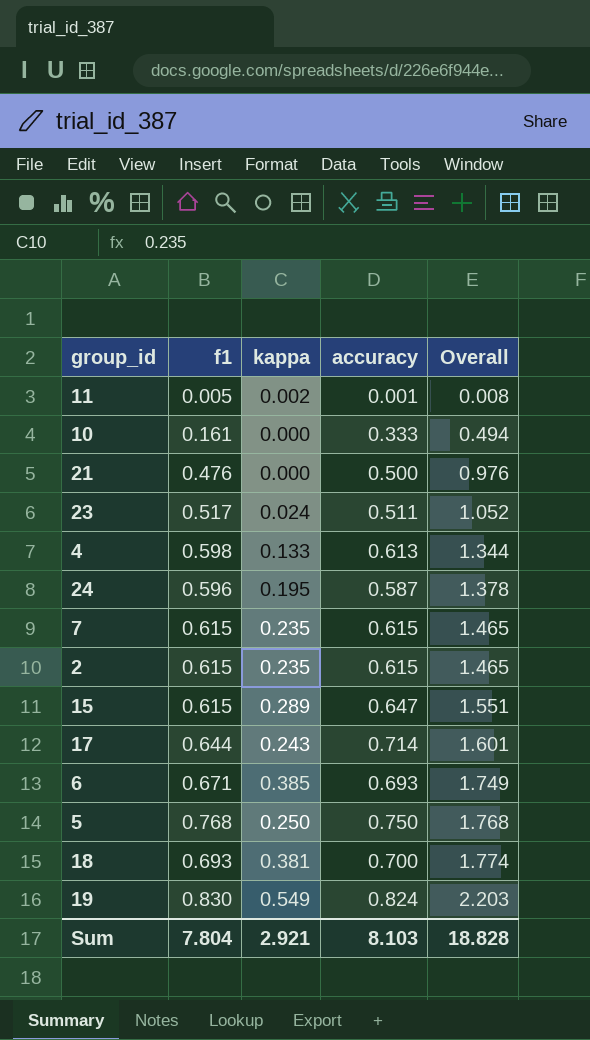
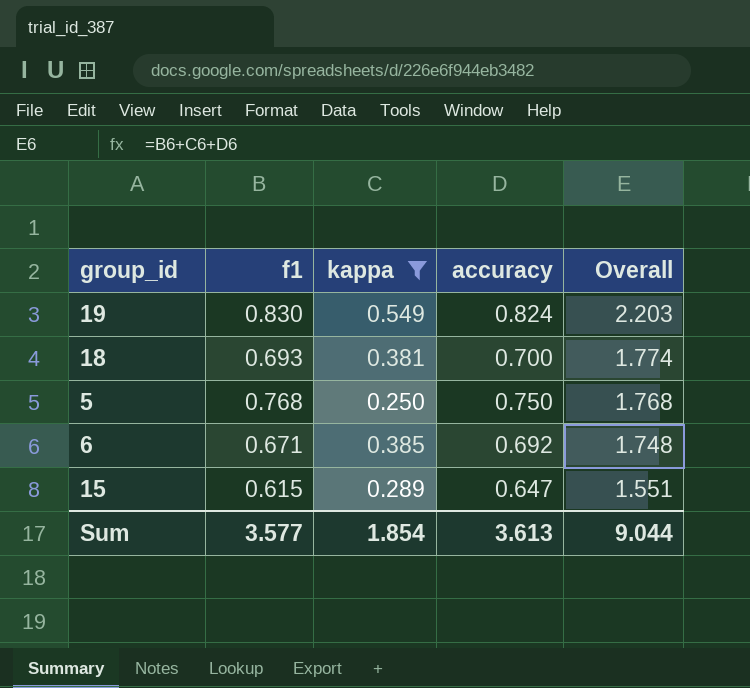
filter: none -> kappa >= 0.250
row order: Overall ascending -> Overall descending
6 | accuracy: 0.693 -> 0.692
6 | Overall: 1.749 -> 1.748
Sum | f1: 7.804 -> 3.577
Sum | kappa: 2.921 -> 1.854
Sum | accuracy: 8.103 -> 3.613
Sum | Overall: 18.828 -> 9.044

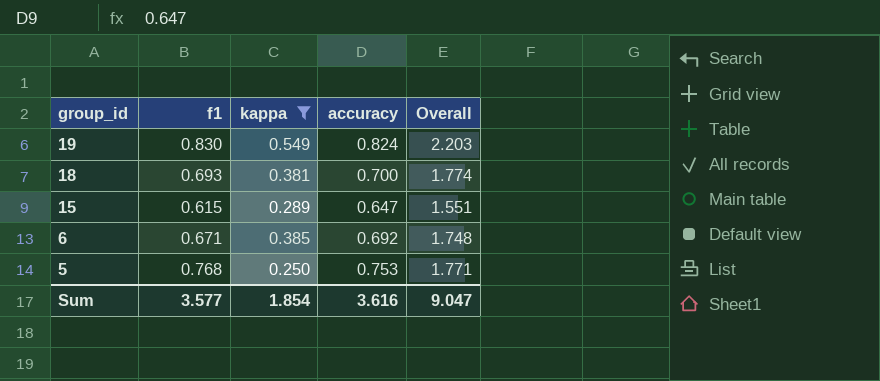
row order: Overall descending -> group_id descending
5 | accuracy: 0.750 -> 0.753
5 | Overall: 1.768 -> 1.771
Sum | accuracy: 3.613 -> 3.616
Sum | Overall: 9.044 -> 9.047

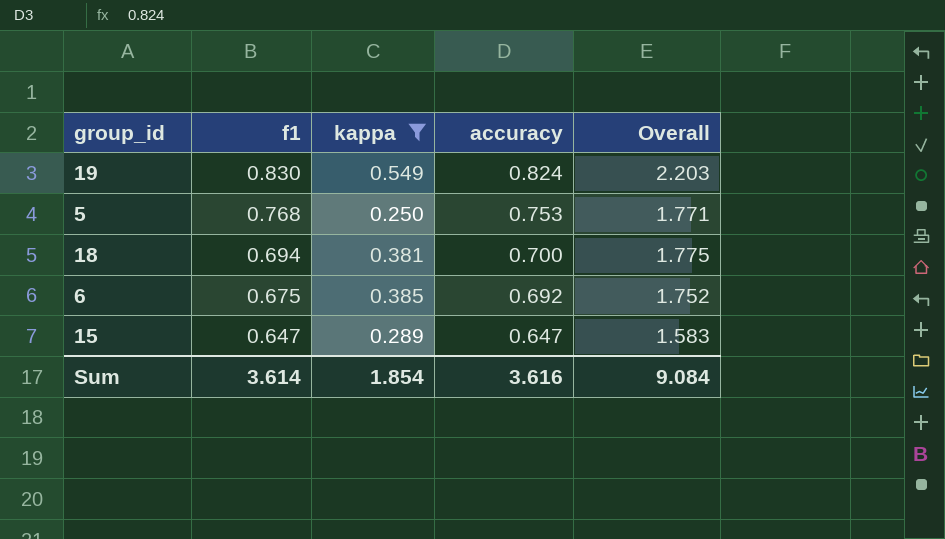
row order: group_id descending -> f1 descending
18 | f1: 0.693 -> 0.694
18 | Overall: 1.774 -> 1.775
6 | f1: 0.671 -> 0.675
6 | Overall: 1.748 -> 1.752
15 | f1: 0.615 -> 0.647
15 | Overall: 1.551 -> 1.583
Sum | f1: 3.577 -> 3.614
Sum | Overall: 9.047 -> 9.084

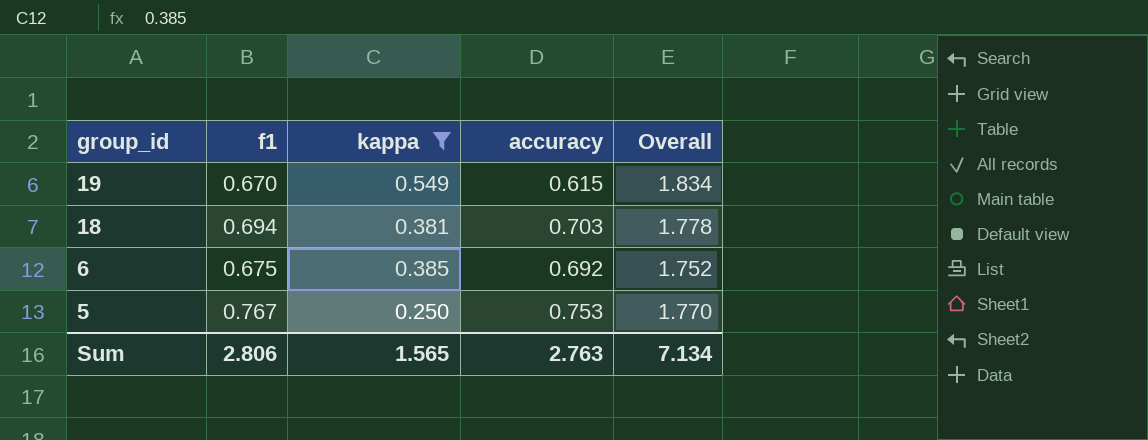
row order: f1 descending -> group_id descending
row 15: 0.647 | 0.289 | 0.647 | 1.583 -> none
19 | f1: 0.830 -> 0.670
19 | accuracy: 0.824 -> 0.615
19 | Overall: 2.203 -> 1.834
18 | accuracy: 0.700 -> 0.703
18 | Overall: 1.775 -> 1.778
5 | f1: 0.768 -> 0.767
5 | Overall: 1.771 -> 1.770
Sum | f1: 3.614 -> 2.806
Sum | kappa: 1.854 -> 1.565
Sum | accuracy: 3.616 -> 2.763
Sum | Overall: 9.084 -> 7.134

